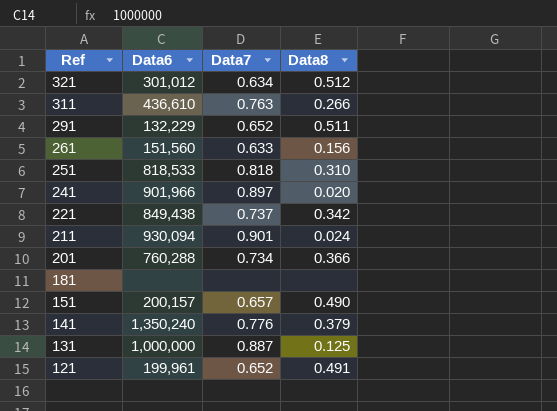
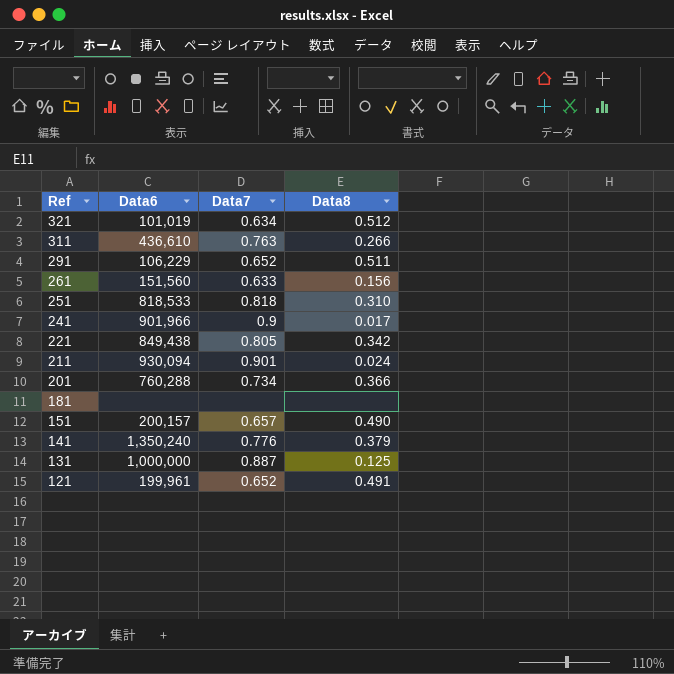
321 | Data6: 301,012 -> 101,019
291 | Data6: 132,229 -> 106,229
241 | Data7: 0.897 -> 0.9
241 | Data8: 0.020 -> 0.017
221 | Data7: 0.737 -> 0.805

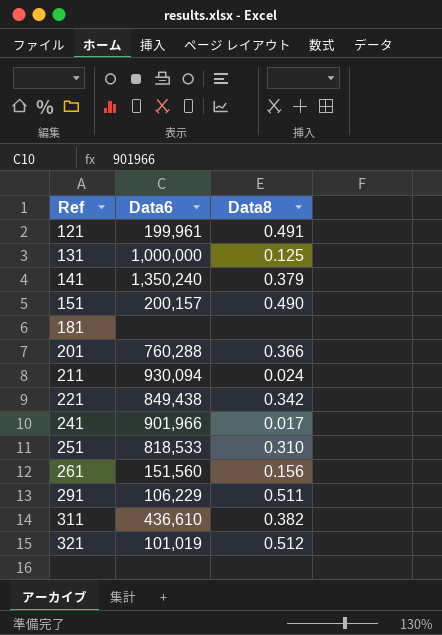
row order: Ref descending -> Ref ascending
column Data7 | position: 3 -> none
311 | Data8: 0.266 -> 0.382

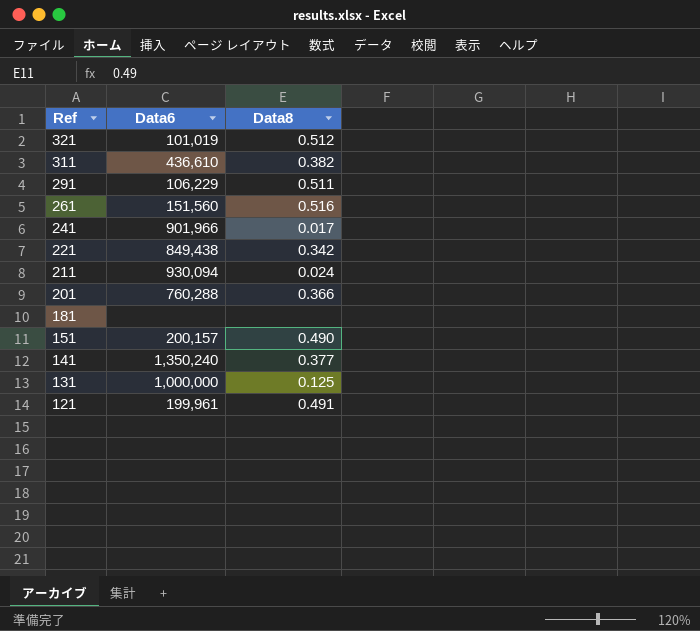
row order: Ref ascending -> Ref descending
row 251: 818,533 | 0.310 -> none
261 | Data8: 0.156 -> 0.516
141 | Data8: 0.379 -> 0.377

